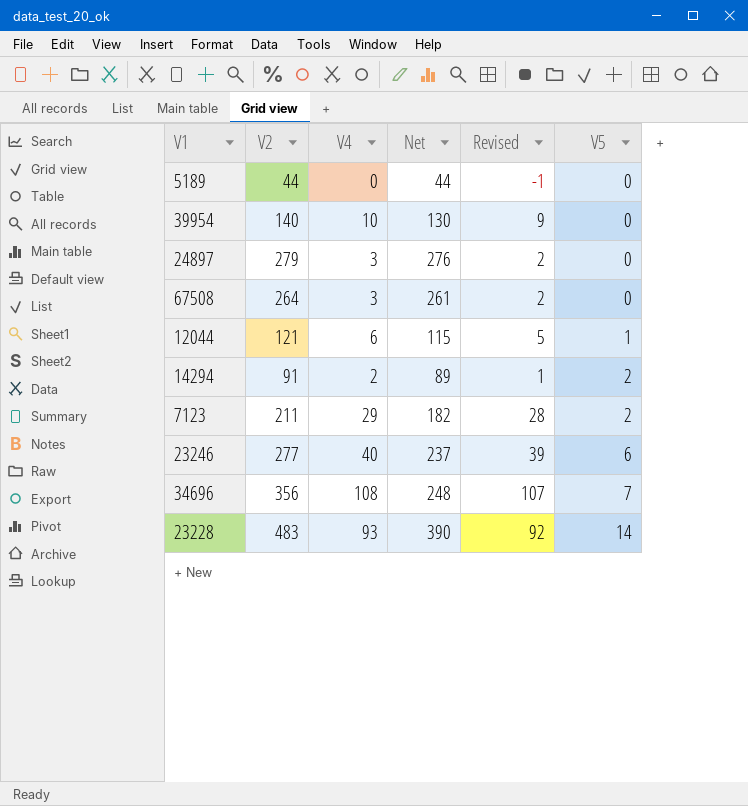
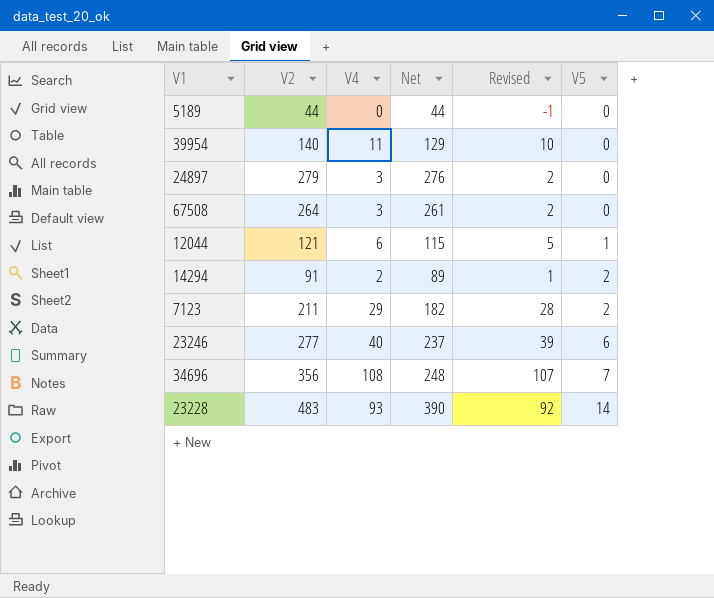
39954 | V4: 10 -> 11
39954 | Net: 130 -> 129
39954 | Revised: 9 -> 10

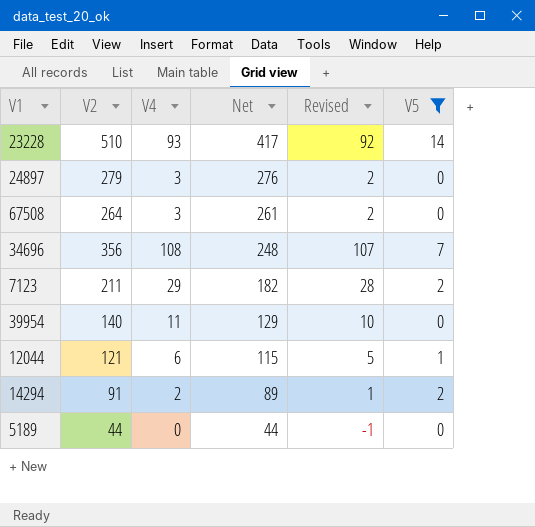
filter: none -> V5 != 6
row order: V5 ascending -> Net descending
23228 | V2: 483 -> 510
23228 | Net: 390 -> 417

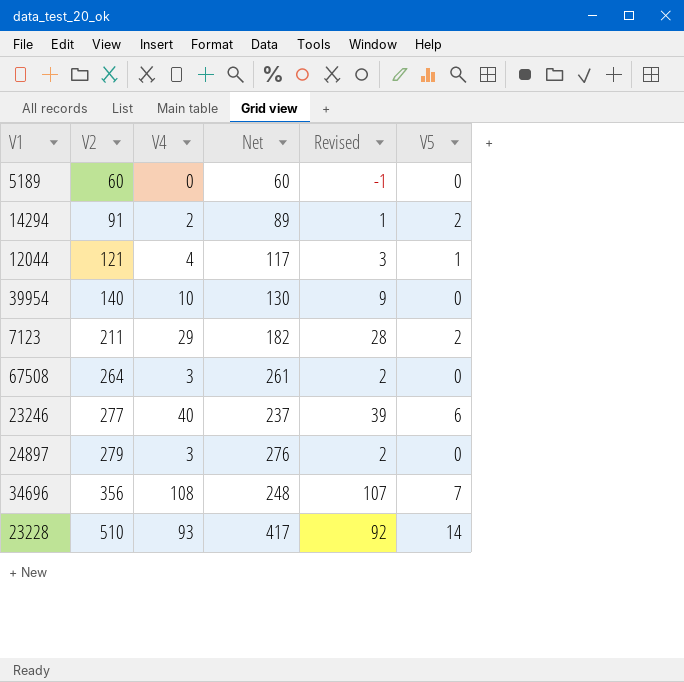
filter: V5 != 6 -> none
row order: Net descending -> V2 ascending
5189 | V2: 44 -> 60
5189 | Net: 44 -> 60
12044 | V4: 6 -> 4
12044 | Net: 115 -> 117
12044 | Revised: 5 -> 3
39954 | V4: 11 -> 10
39954 | Net: 129 -> 130
39954 | Revised: 10 -> 9

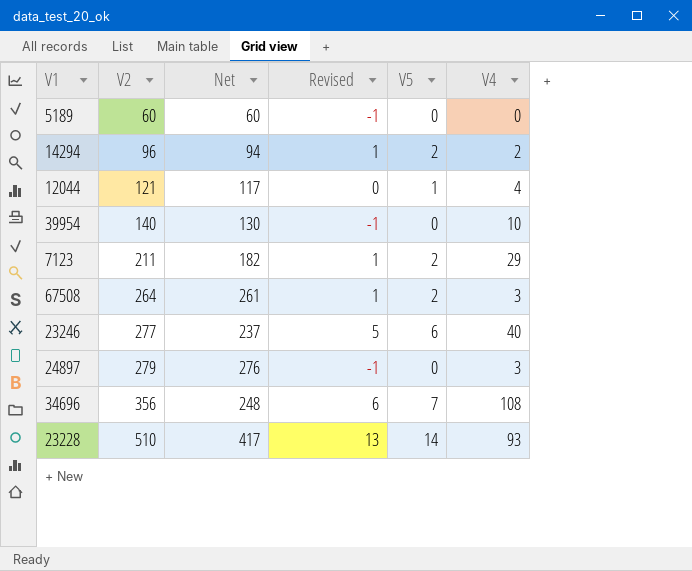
column Revised | formula: [V4] - 1 -> [V5] - 1
column V4 | position: 3 -> 6
14294 | V2: 91 -> 96
14294 | Net: 89 -> 94
67508 | V5: 0 -> 2

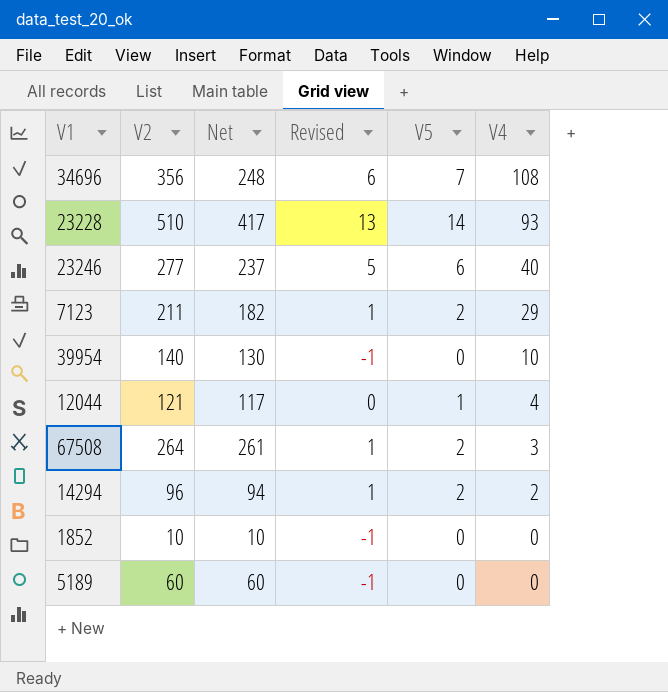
row order: V2 ascending -> V4 descending
row 24897: 279 | 276 | -1 | 0 | 3 -> none
row 1852: none -> 10 | 10 | -1 | 0 | 0

